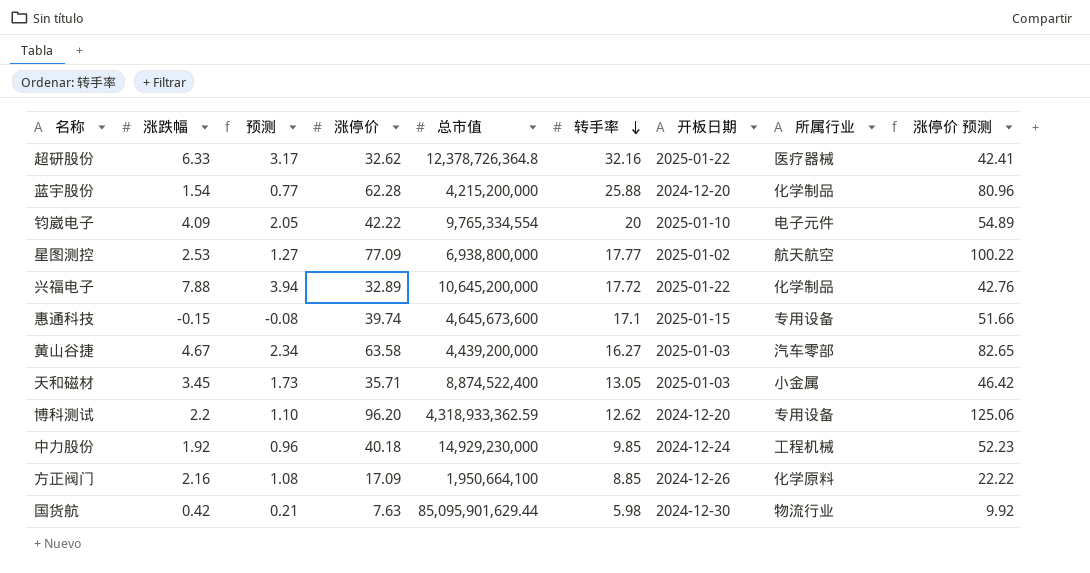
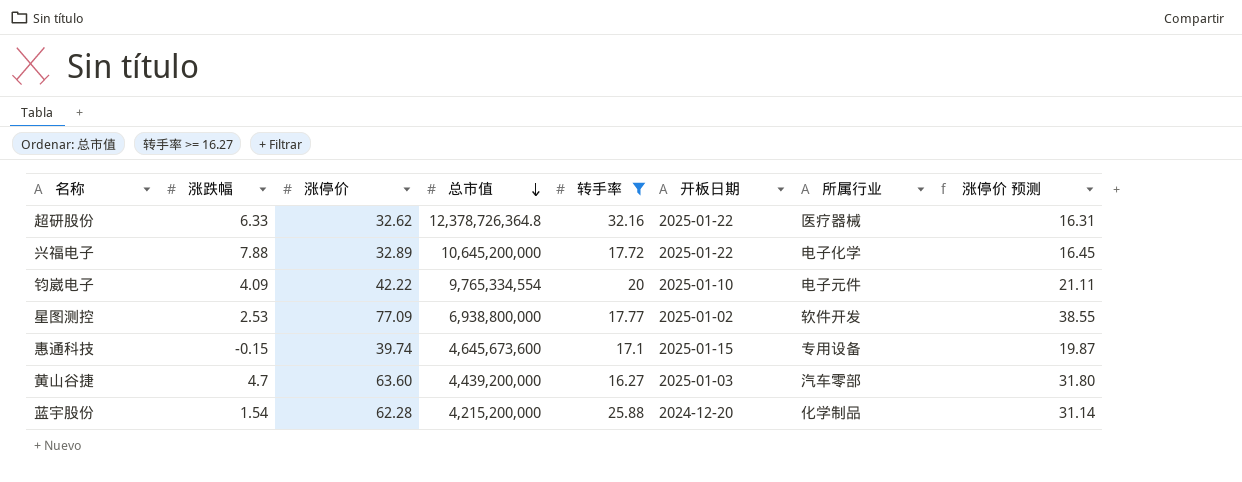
filter: none -> 转手率 >= 16.27
row order: 转手率 descending -> 总市值 descending
column 预测 | formula: [涨跌幅] * 0.5 -> none
column 涨停价 预测 | formula: [涨停价] * 1.3 -> [涨停价] * 0.5
兴福电子 | 所属行业: 化学制品 -> 电子化学
星图测控 | 所属行业: 航天航空 -> 软件开发
黄山谷捷 | 涨跌幅: 4.67 -> 4.7
黄山谷捷 | 涨停价: 63.58 -> 63.60

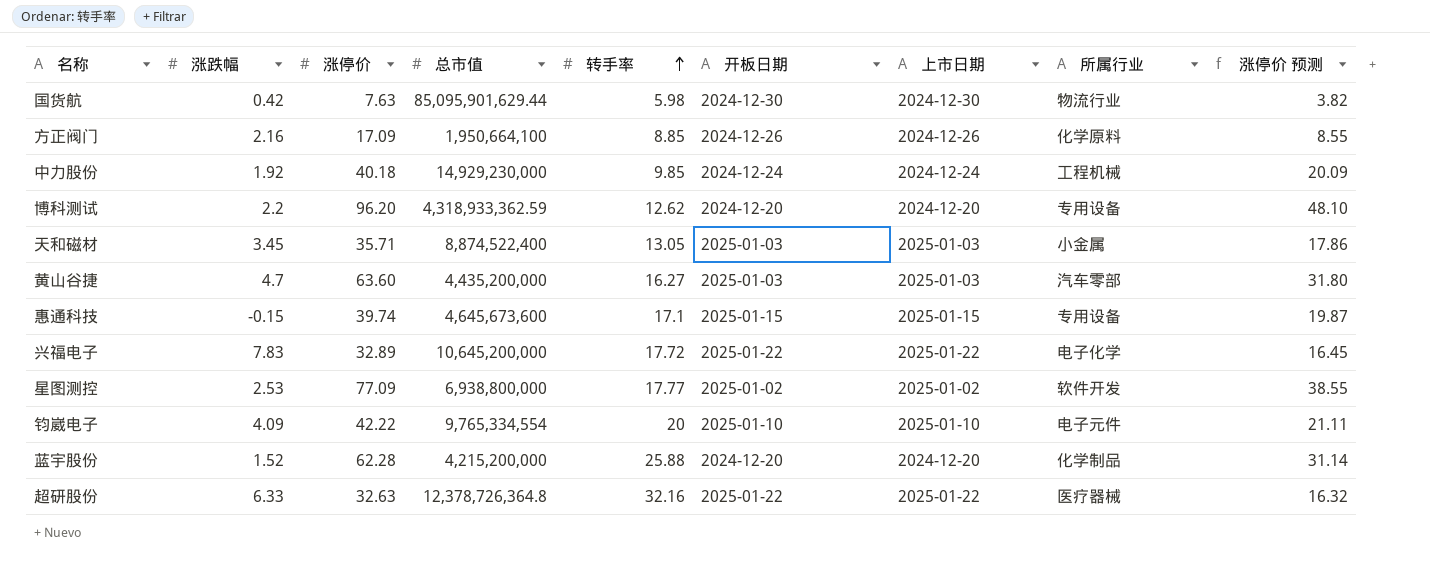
filter: 转手率 >= 16.27 -> none
row order: 总市值 descending -> 转手率 ascending
column 上市日期 | position: none -> 7
黄山谷捷 | 总市值: 4,439,200,000 -> 4,435,200,000
兴福电子 | 涨跌幅: 7.88 -> 7.83
蓝宇股份 | 涨跌幅: 1.54 -> 1.52
超研股份 | 涨停价: 32.62 -> 32.63
超研股份 | 涨停价 预测: 16.31 -> 16.32

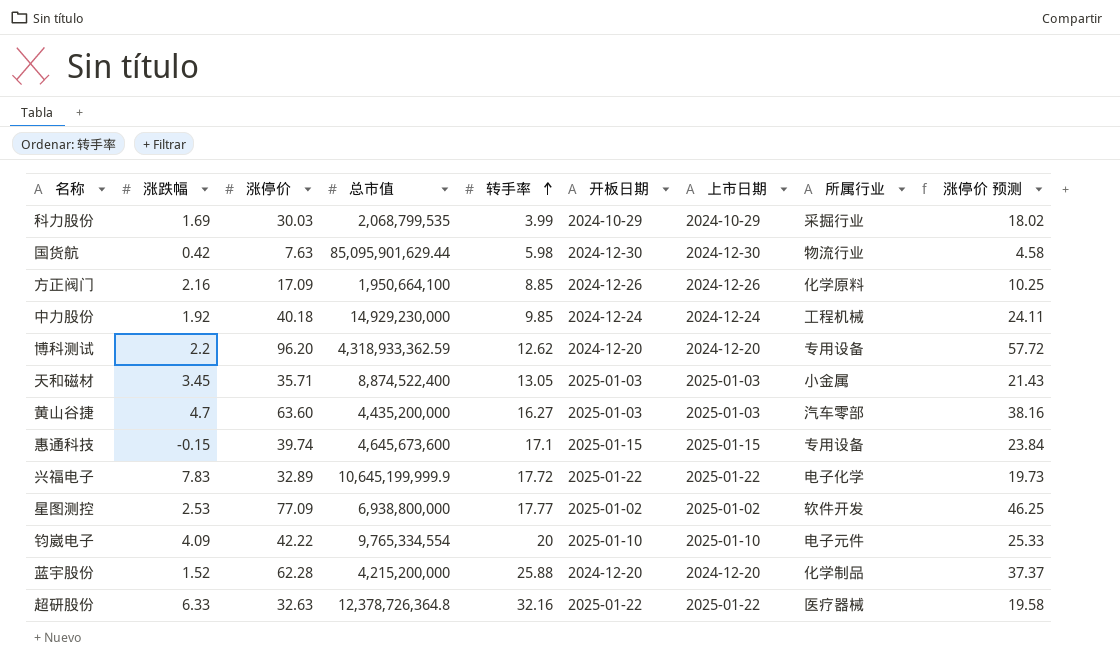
column 涨停价 预测 | formula: [涨停价] * 0.5 -> [涨停价] * 0.6
row 科力股份: none -> 1.69 | 30.03 | 2,068,799,535 | 3.99 | 2024-10-29 | 2024-10-29 | 采掘行业 | 18.02
兴福电子 | 总市值: 10,645,200,000 -> 10,645,199,999.9

